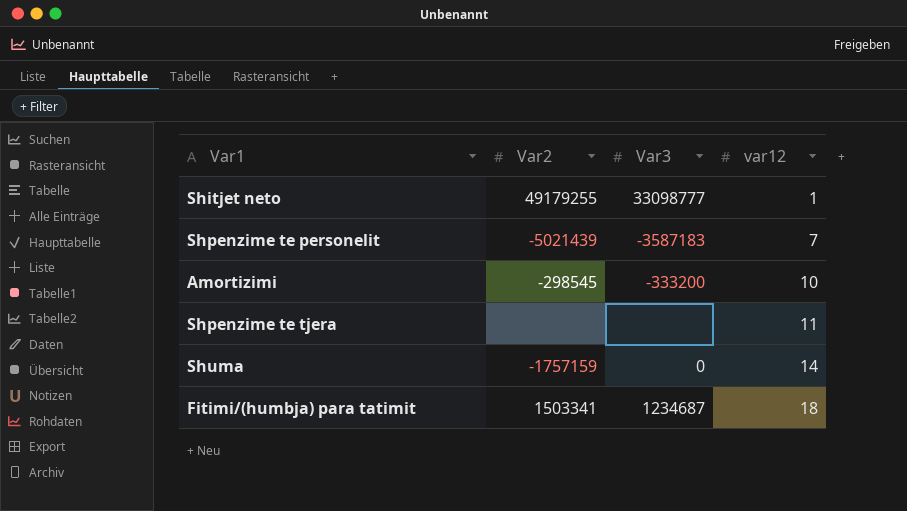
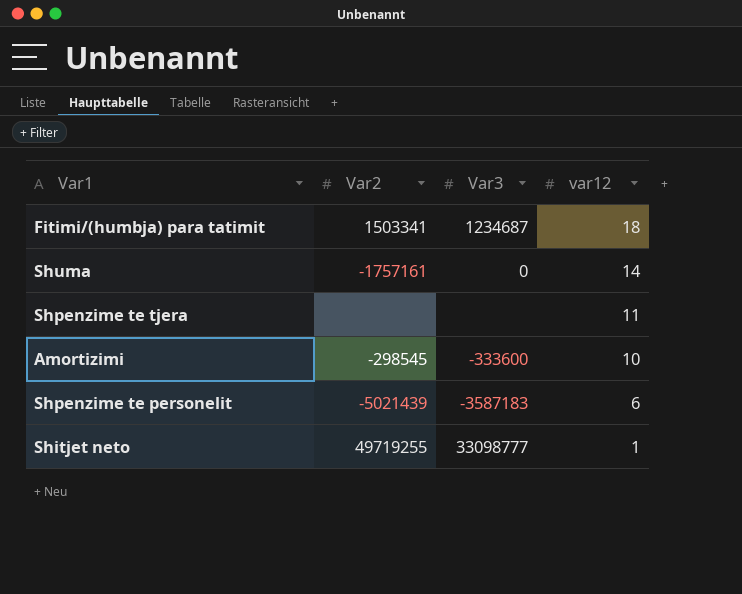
row order: var12 ascending -> var12 descending
Shuma | Var2: -1757159 -> -1757161
Amortizimi | Var3: -333200 -> -333600
Shpenzime te personelit | var12: 7 -> 6
Shitjet neto | Var2: 49179255 -> 49719255

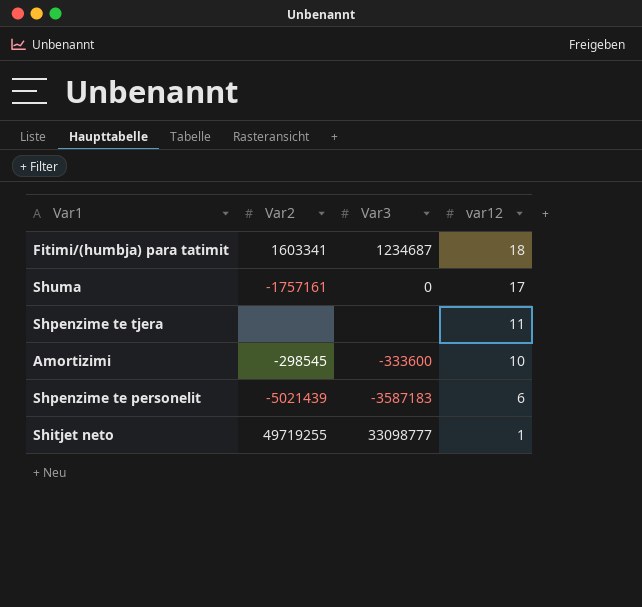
Fitimi/(humbja) para tatimit | Var2: 1503341 -> 1603341
Shuma | var12: 14 -> 17

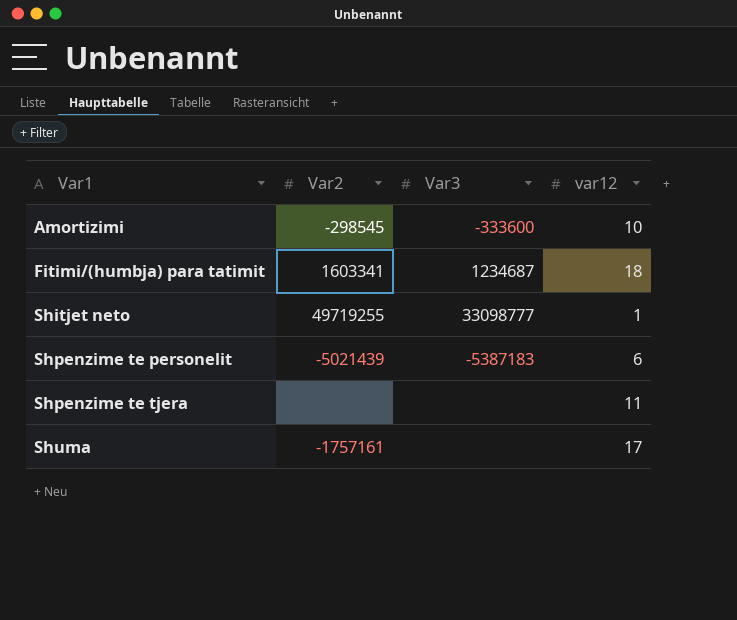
row order: var12 descending -> Var1 ascending
Shpenzime te personelit | Var3: -3587183 -> -5387183
Shuma | Var3: 0 -> none

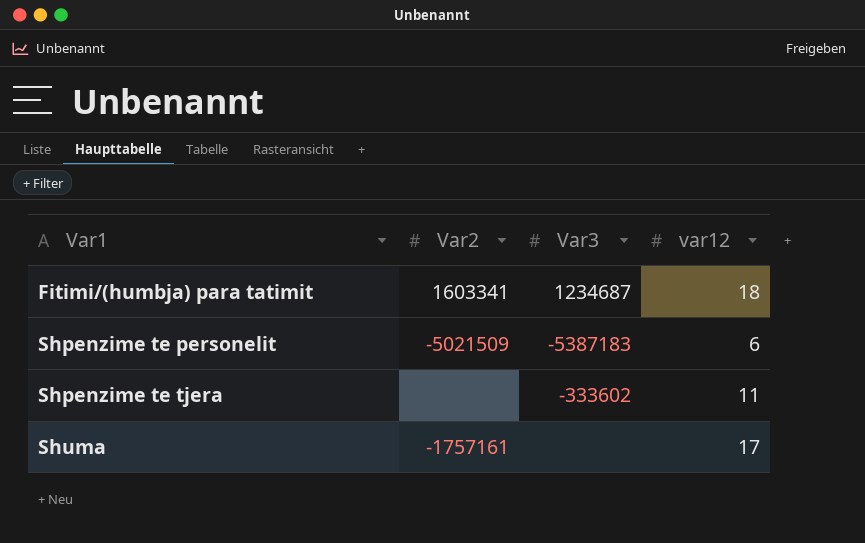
row Amortizimi: -298545 | -333600 | 10 -> none
row Shitjet neto: 49719255 | 33098777 | 1 -> none
Shpenzime te personelit | Var2: -5021439 -> -5021509
Shpenzime te tjera | Var3: none -> -333602

